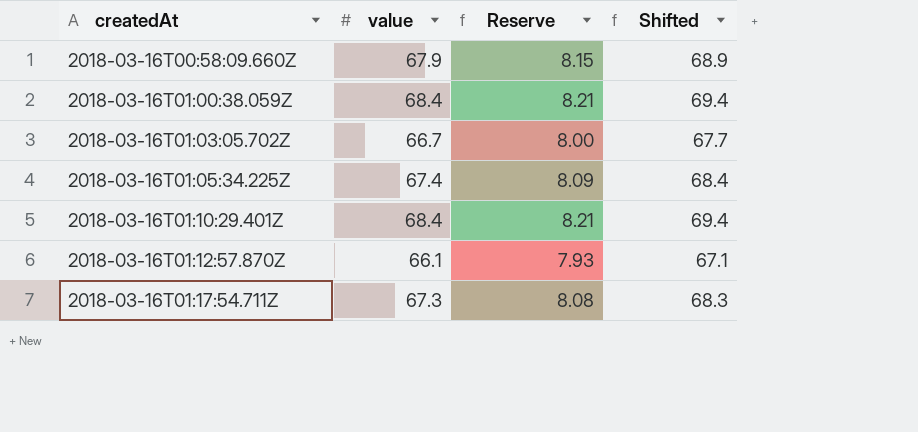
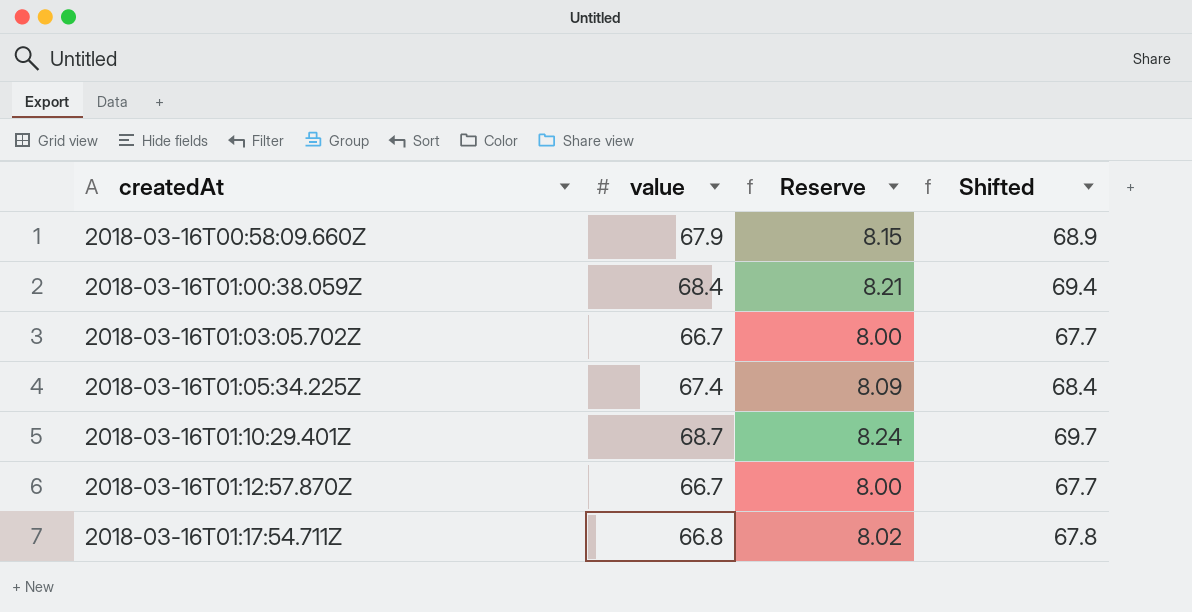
2018-03-16T01:10:29.401Z | value: 68.4 -> 68.7
2018-03-16T01:10:29.401Z | Reserve: 8.21 -> 8.24
2018-03-16T01:10:29.401Z | Shifted: 69.4 -> 69.7
2018-03-16T01:12:57.870Z | value: 66.1 -> 66.7
2018-03-16T01:12:57.870Z | Reserve: 7.93 -> 8.00
2018-03-16T01:12:57.870Z | Shifted: 67.1 -> 67.7
2018-03-16T01:17:54.711Z | value: 67.3 -> 66.8
2018-03-16T01:17:54.711Z | Reserve: 8.08 -> 8.02
2018-03-16T01:17:54.711Z | Shifted: 68.3 -> 67.8

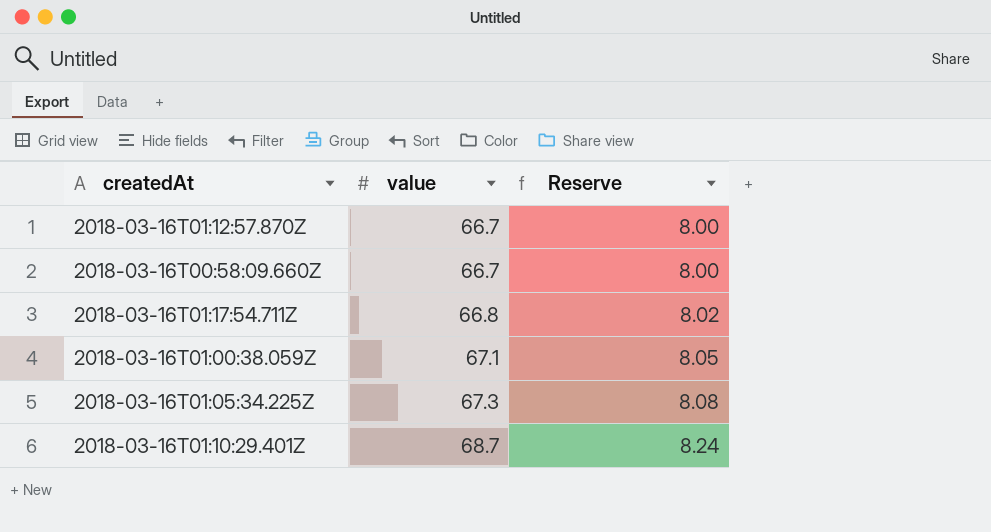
row order: createdAt ascending -> value ascending
column Shifted | formula: [value] + 1 -> none
row 2018-03-16T01:03:05.702Z: 66.7 | 8.00 | 67.7 -> none
2018-03-16T00:58:09.660Z | value: 67.9 -> 66.7
2018-03-16T00:58:09.660Z | Reserve: 8.15 -> 8.00
2018-03-16T01:00:38.059Z | value: 68.4 -> 67.1
2018-03-16T01:00:38.059Z | Reserve: 8.21 -> 8.05
2018-03-16T01:05:34.225Z | value: 67.4 -> 67.3
2018-03-16T01:05:34.225Z | Reserve: 8.09 -> 8.08

